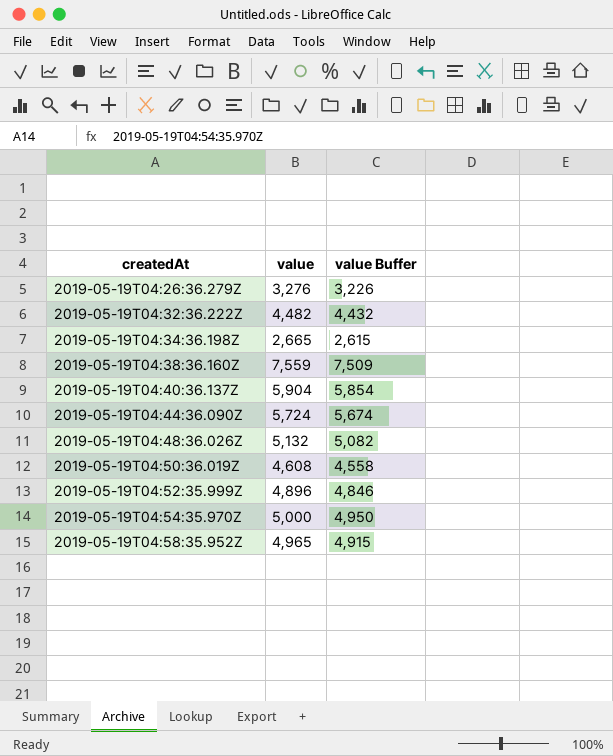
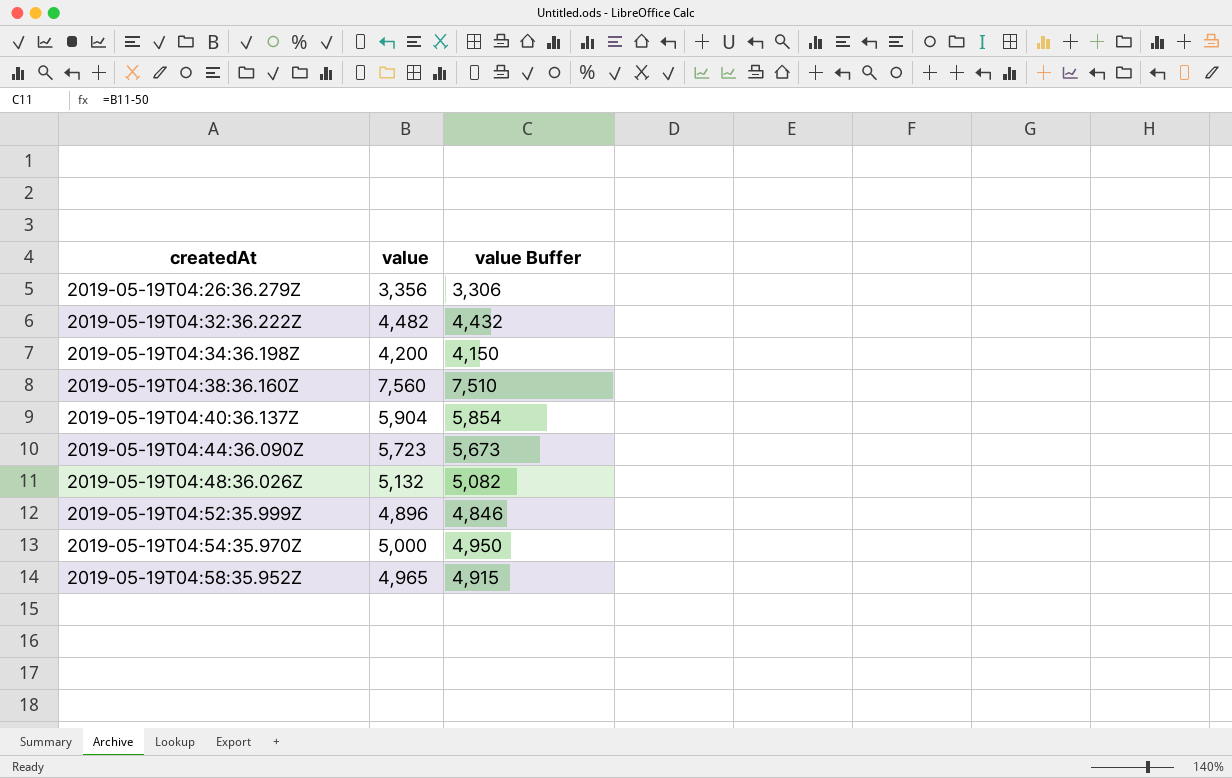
row 2019-05-19T04:50:36.019Z: 4,608 | 4,558 -> none
2019-05-19T04:26:36.279Z | value: 3,276 -> 3,356
2019-05-19T04:26:36.279Z | value Buffer: 3,226 -> 3,306
2019-05-19T04:34:36.198Z | value: 2,665 -> 4,200
2019-05-19T04:34:36.198Z | value Buffer: 2,615 -> 4,150
2019-05-19T04:38:36.160Z | value: 7,559 -> 7,560
2019-05-19T04:38:36.160Z | value Buffer: 7,509 -> 7,510
2019-05-19T04:44:36.090Z | value: 5,724 -> 5,723
2019-05-19T04:44:36.090Z | value Buffer: 5,674 -> 5,673

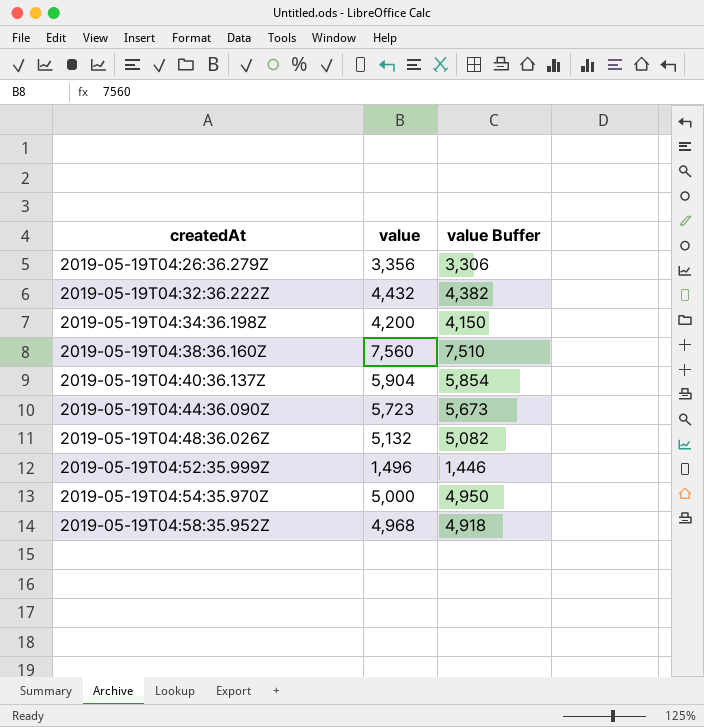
2019-05-19T04:32:36.222Z | value: 4,482 -> 4,432
2019-05-19T04:32:36.222Z | value Buffer: 4,432 -> 4,382
2019-05-19T04:52:35.999Z | value: 4,896 -> 1,496
2019-05-19T04:52:35.999Z | value Buffer: 4,846 -> 1,446
2019-05-19T04:58:35.952Z | value: 4,965 -> 4,968
2019-05-19T04:58:35.952Z | value Buffer: 4,915 -> 4,918

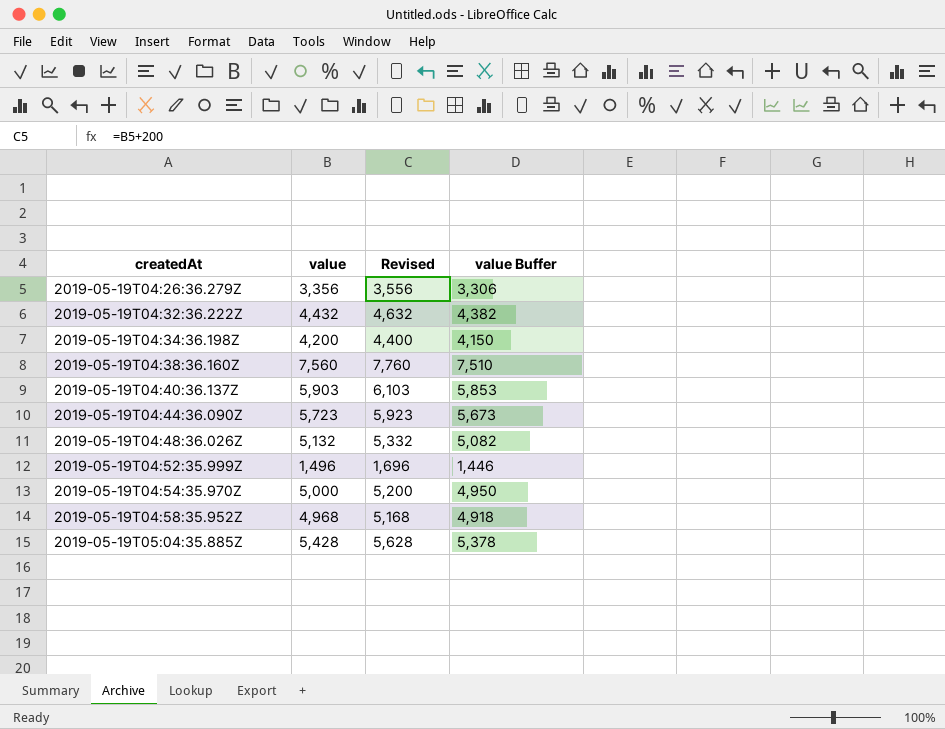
column Revised | formula: none -> [value] + 200
2019-05-19T04:40:36.137Z | value: 5,904 -> 5,903
2019-05-19T04:40:36.137Z | value Buffer: 5,854 -> 5,853
row 2019-05-19T05:04:35.885Z: none -> 5,428 | 5,628 | 5,378

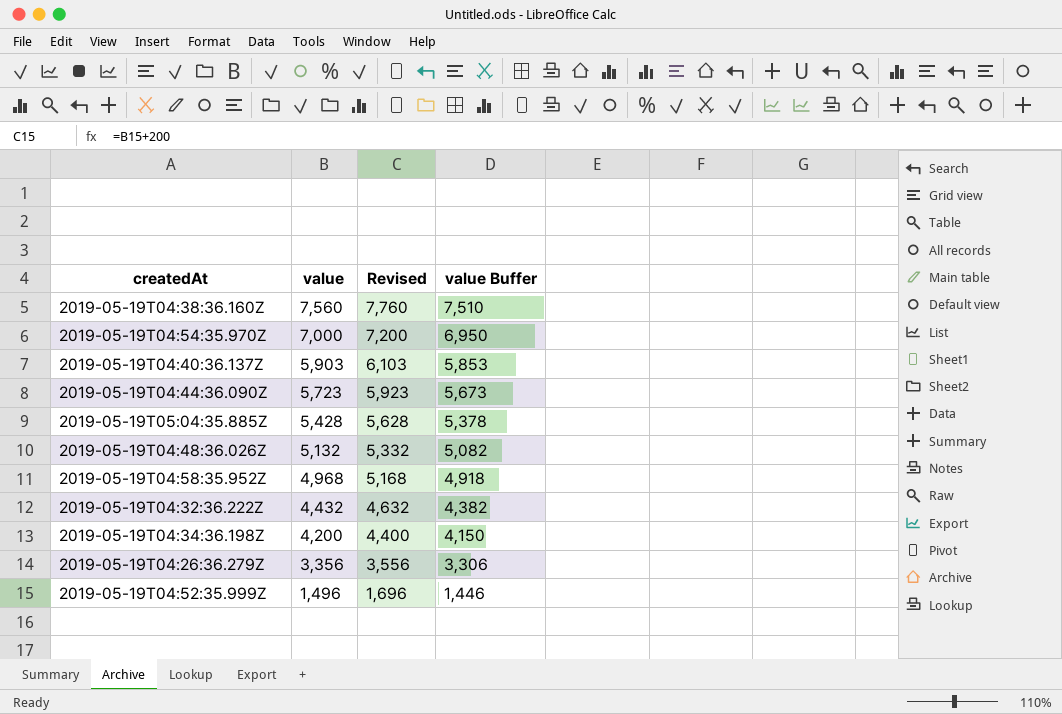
row order: createdAt ascending -> value descending
2019-05-19T04:54:35.970Z | value: 5,000 -> 7,000
2019-05-19T04:54:35.970Z | Revised: 5,200 -> 7,200
2019-05-19T04:54:35.970Z | value Buffer: 4,950 -> 6,950

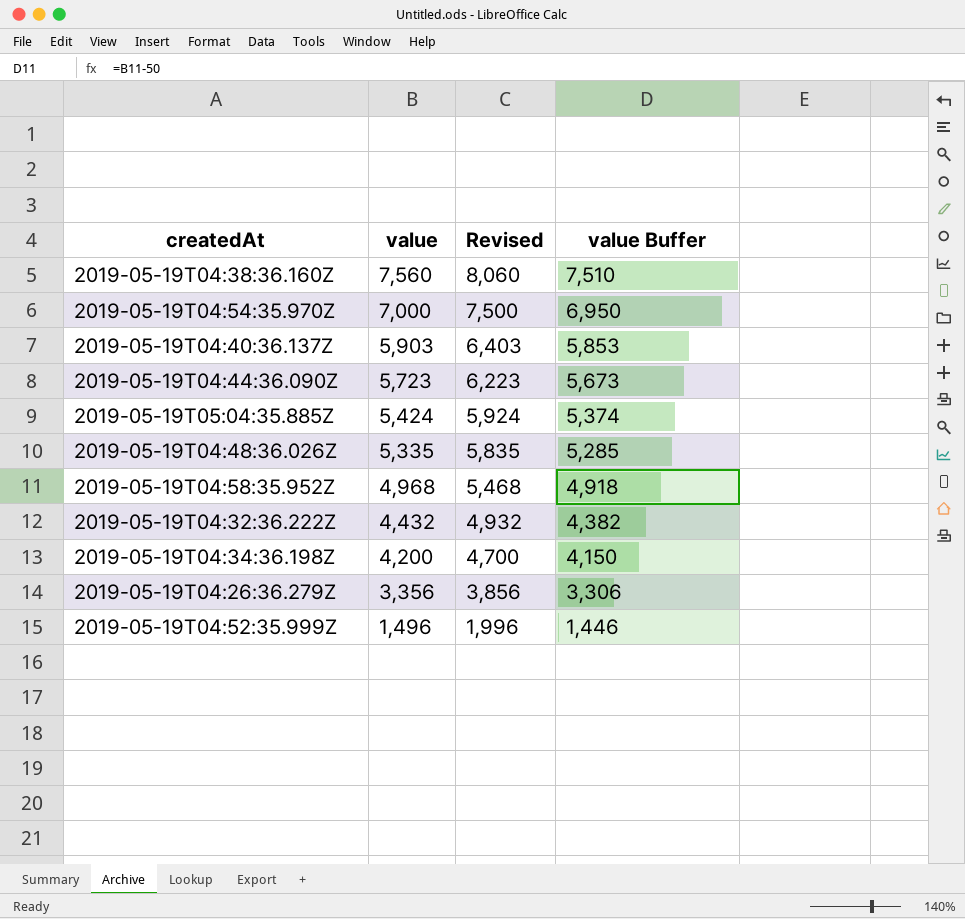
column Revised | formula: [value] + 200 -> [value] + 500
2019-05-19T05:04:35.885Z | value: 5,428 -> 5,424
2019-05-19T05:04:35.885Z | value Buffer: 5,378 -> 5,374
2019-05-19T04:48:36.026Z | value: 5,132 -> 5,335
2019-05-19T04:48:36.026Z | value Buffer: 5,082 -> 5,285

